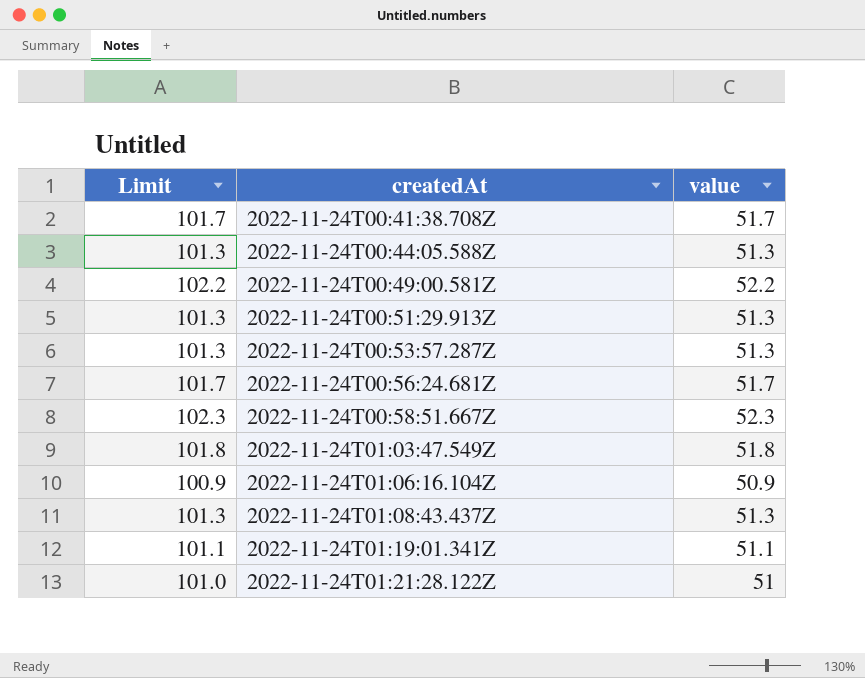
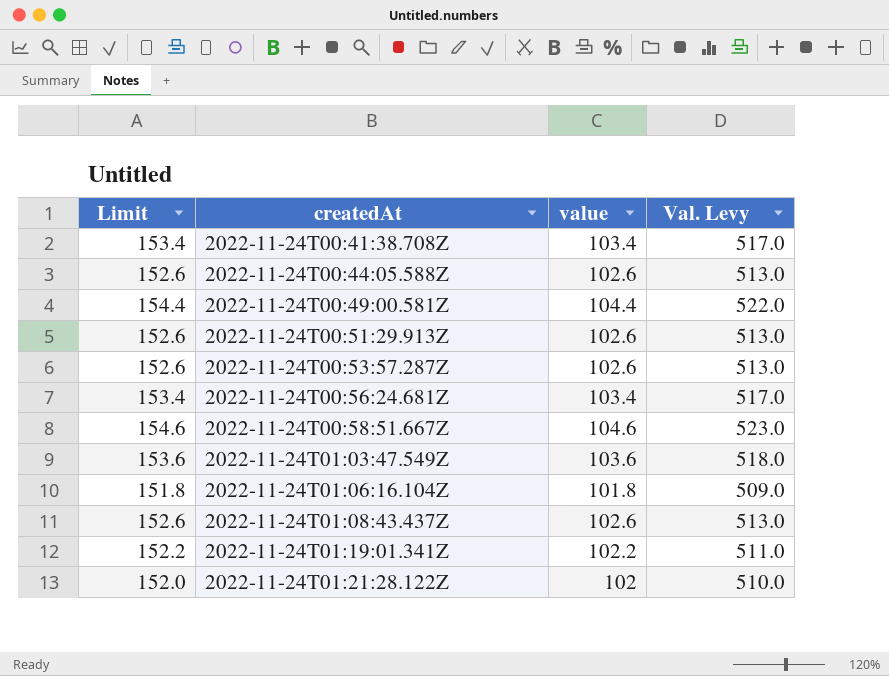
column Val. Levy | formula: none -> [value] * 5
2022-11-24T00:41:38.708Z | Limit: 101.7 -> 153.4
2022-11-24T00:41:38.708Z | value: 51.7 -> 103.4
2022-11-24T00:44:05.588Z | Limit: 101.3 -> 152.6
2022-11-24T00:44:05.588Z | value: 51.3 -> 102.6
2022-11-24T00:49:00.581Z | Limit: 102.2 -> 154.4
2022-11-24T00:49:00.581Z | value: 52.2 -> 104.4
2022-11-24T00:51:29.913Z | Limit: 101.3 -> 152.6
2022-11-24T00:51:29.913Z | value: 51.3 -> 102.6
2022-11-24T00:53:57.287Z | Limit: 101.3 -> 152.6
2022-11-24T00:53:57.287Z | value: 51.3 -> 102.6
2022-11-24T00:56:24.681Z | Limit: 101.7 -> 153.4
2022-11-24T00:56:24.681Z | value: 51.7 -> 103.4
2022-11-24T00:58:51.667Z | Limit: 102.3 -> 154.6
2022-11-24T00:58:51.667Z | value: 52.3 -> 104.6
2022-11-24T01:03:47.549Z | Limit: 101.8 -> 153.6
2022-11-24T01:03:47.549Z | value: 51.8 -> 103.6
2022-11-24T01:06:16.104Z | Limit: 100.9 -> 151.8
2022-11-24T01:06:16.104Z | value: 50.9 -> 101.8
2022-11-24T01:08:43.437Z | Limit: 101.3 -> 152.6
2022-11-24T01:08:43.437Z | value: 51.3 -> 102.6
2022-11-24T01:19:01.341Z | Limit: 101.1 -> 152.2
2022-11-24T01:19:01.341Z | value: 51.1 -> 102.2
2022-11-24T01:21:28.122Z | Limit: 101.0 -> 152.0
2022-11-24T01:21:28.122Z | value: 51 -> 102

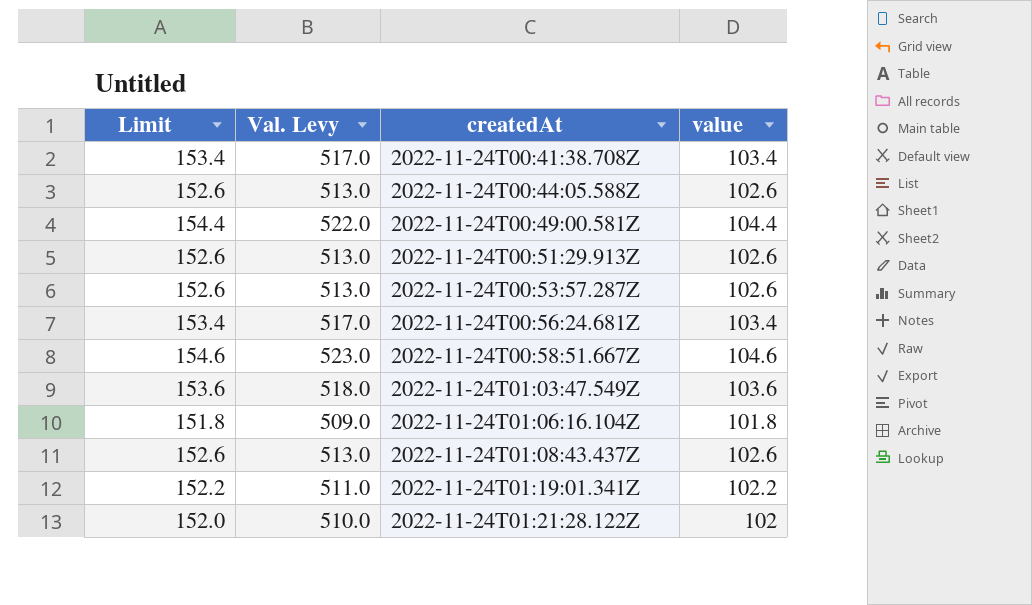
column Val. Levy | position: 4 -> 2

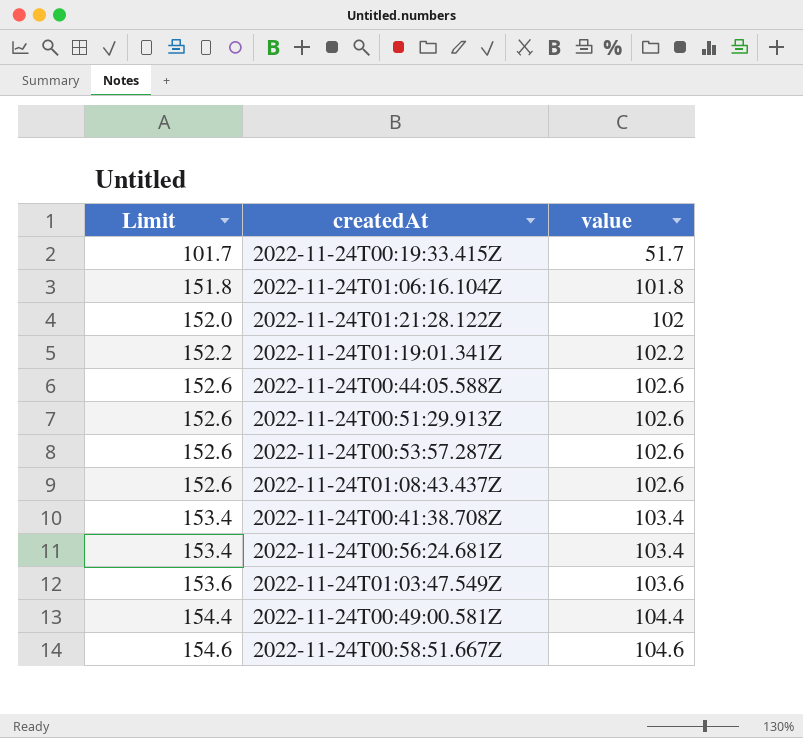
row order: createdAt ascending -> Limit ascending
column Val. Levy | formula: [value] * 5 -> none
row 2022-11-24T00:19:33.415Z: none -> 101.7 | 51.7

